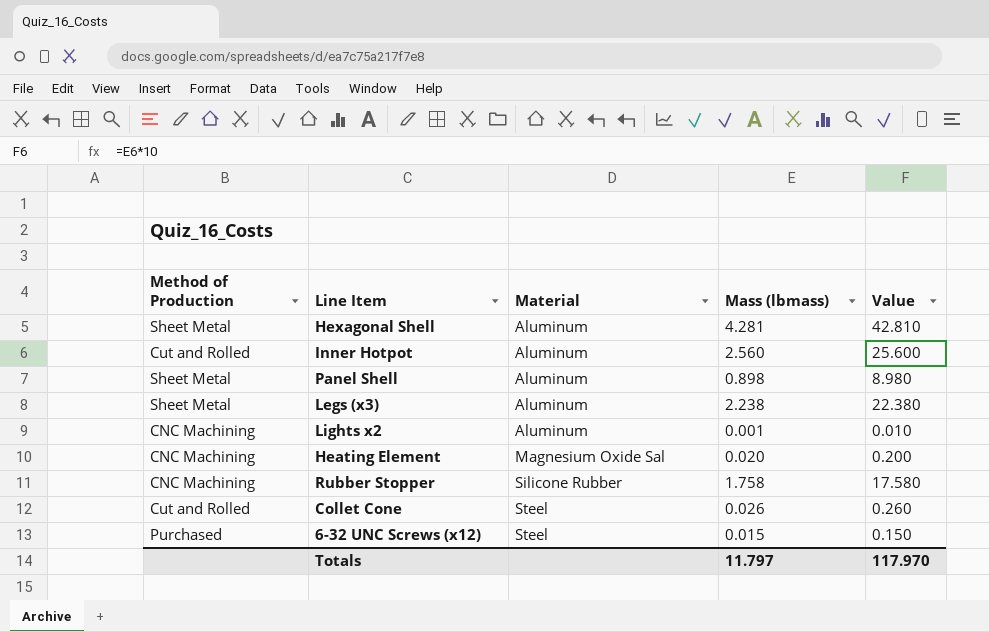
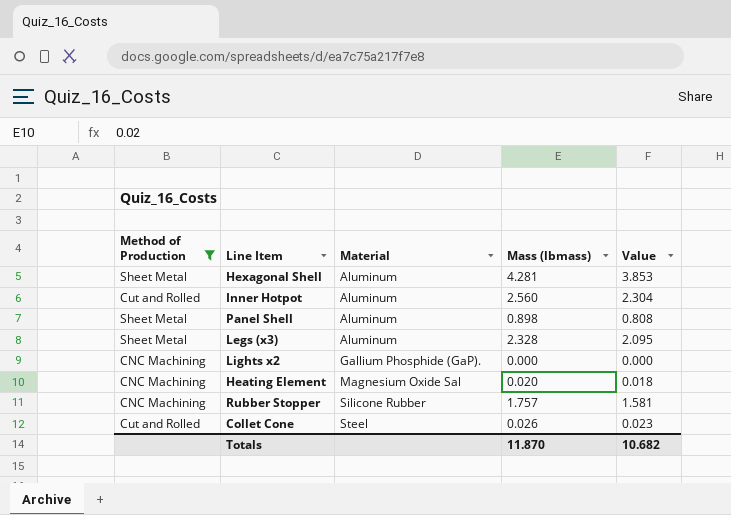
filter: none -> Method of Production != Purchased
column Value | formula: [Mass (lbmass)] * 10 -> [Mass (lbmass)] * 0.9
Legs (x3) | Mass (lbmass): 2.238 -> 2.328
Lights x2 | Material: Aluminum -> Gallium Phosphide (GaP).
Lights x2 | Mass (lbmass): 0.001 -> 0.000
Rubber Stopper | Mass (lbmass): 1.758 -> 1.757
Totals | Mass (lbmass): 11.797 -> 11.870
Totals | Value: 117.970 -> 10.682

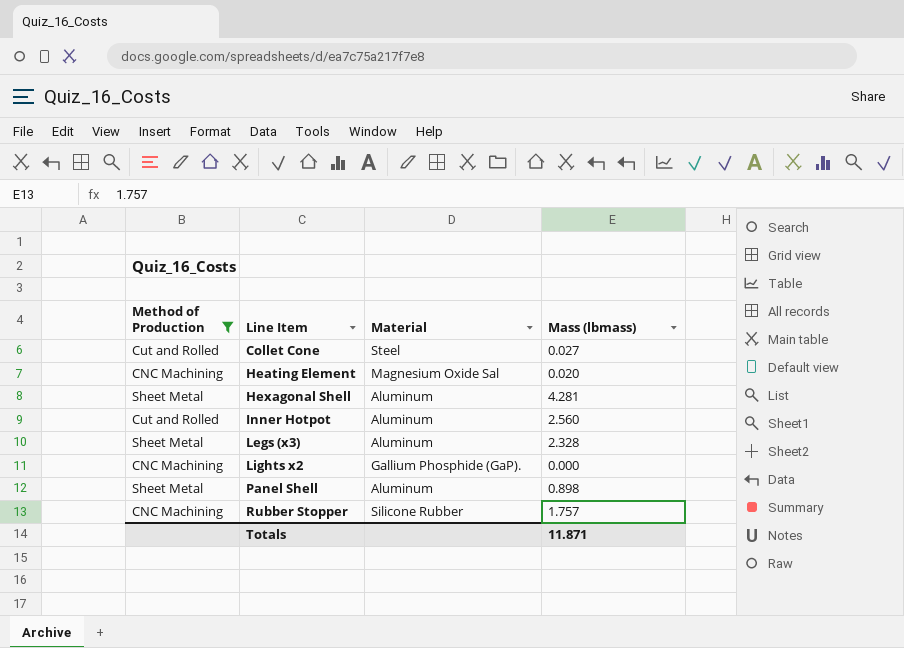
row order: Material ascending -> Line Item ascending
column Value | formula: [Mass (lbmass)] * 0.9 -> none
Collet Cone | Mass (lbmass): 0.026 -> 0.027
Totals | Mass (lbmass): 11.870 -> 11.871

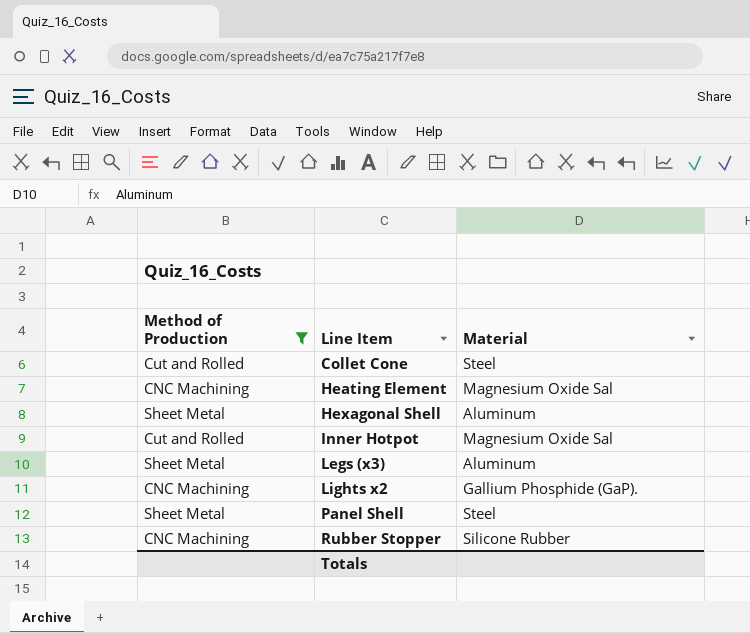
column Mass (lbmass) | position: 4 -> none
Inner Hotpot | Material: Aluminum -> Magnesium Oxide Sal
Panel Shell | Material: Aluminum -> Steel

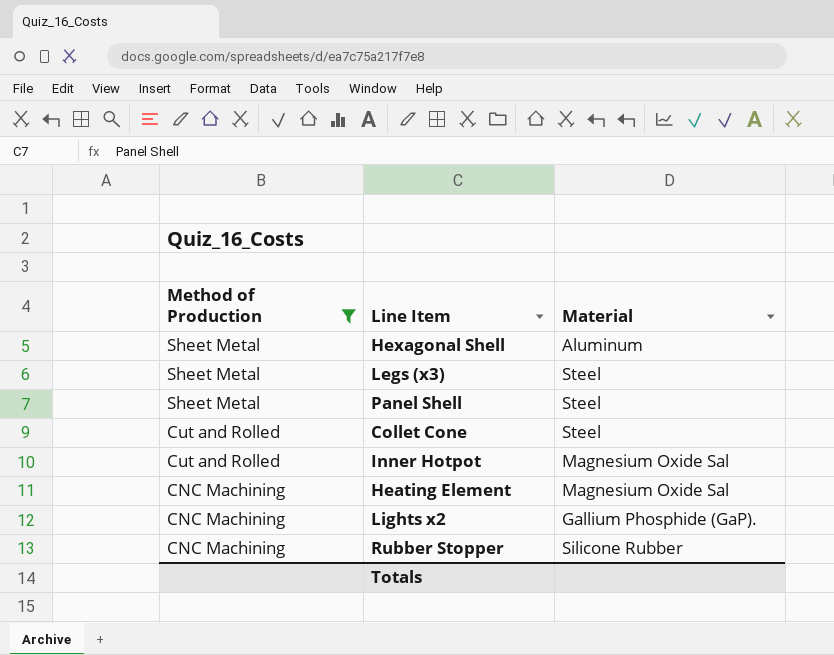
row order: Line Item ascending -> Method of Production descending
Legs (x3) | Material: Aluminum -> Steel

